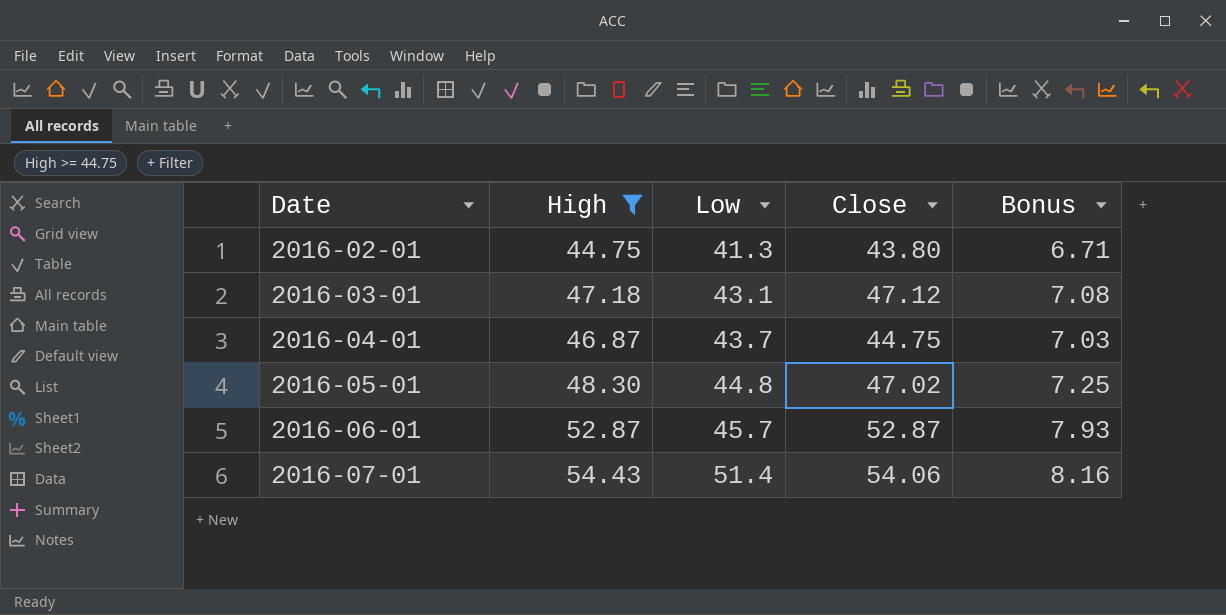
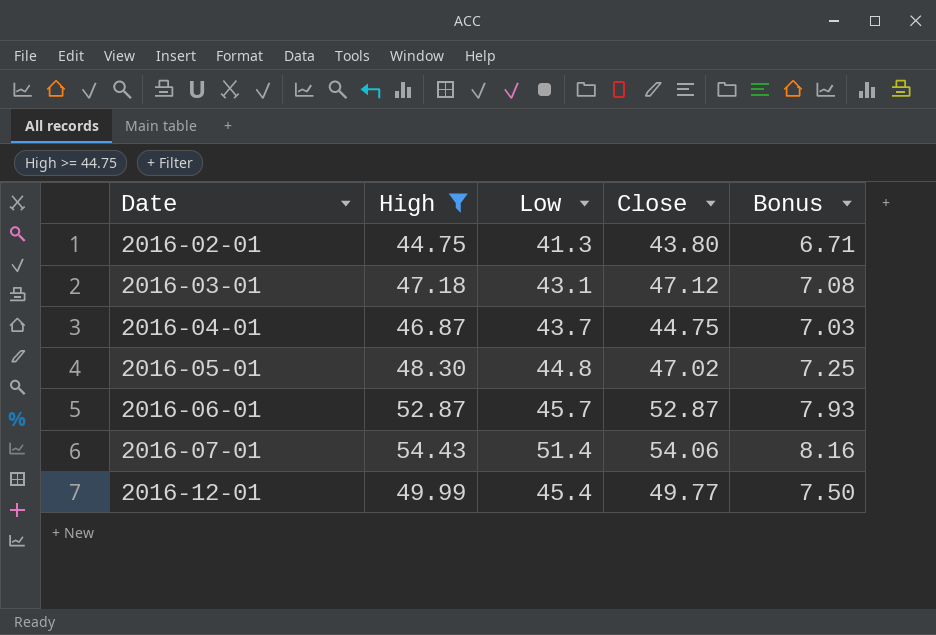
row 2016-12-01: none -> 49.99 | 45.4 | 49.77 | 7.50

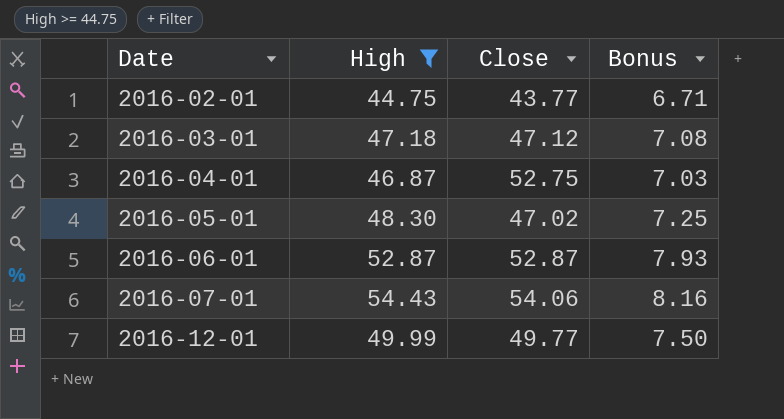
column Low | position: 3 -> none
2016-02-01 | Close: 43.80 -> 43.77
2016-04-01 | Close: 44.75 -> 52.75

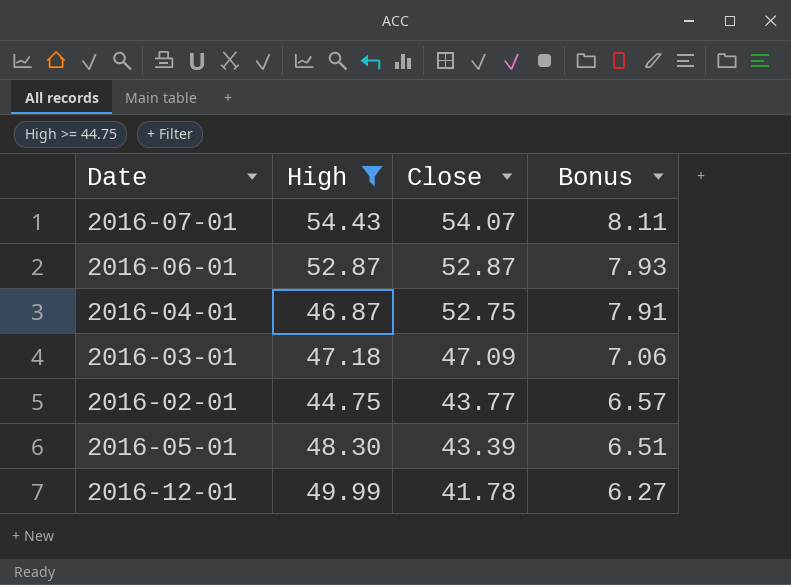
row order: Date ascending -> Close descending
column Bonus | formula: [High] * 0.15 -> [Close] * 0.15
2016-07-01 | Close: 54.06 -> 54.07
2016-03-01 | Close: 47.12 -> 47.09
2016-05-01 | Close: 47.02 -> 43.39
2016-12-01 | Close: 49.77 -> 41.78

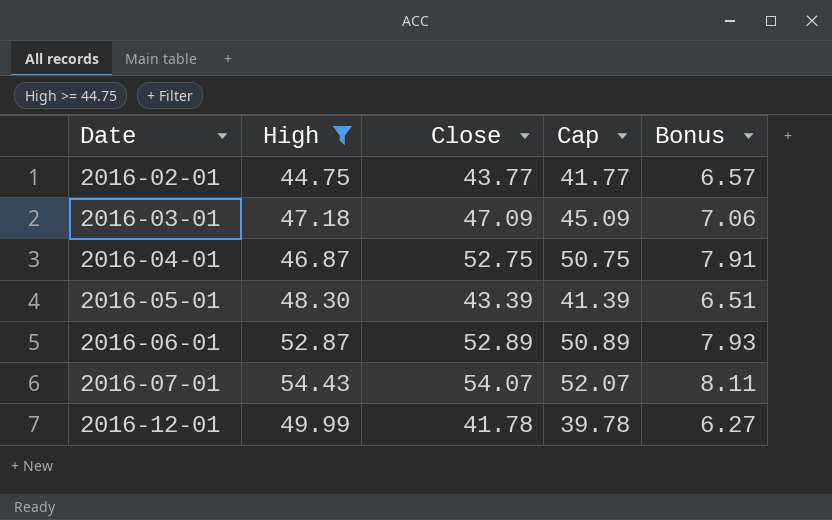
row order: Close descending -> Date ascending
column Cap | formula: none -> [Close] - 2
2016-06-01 | Close: 52.87 -> 52.89

